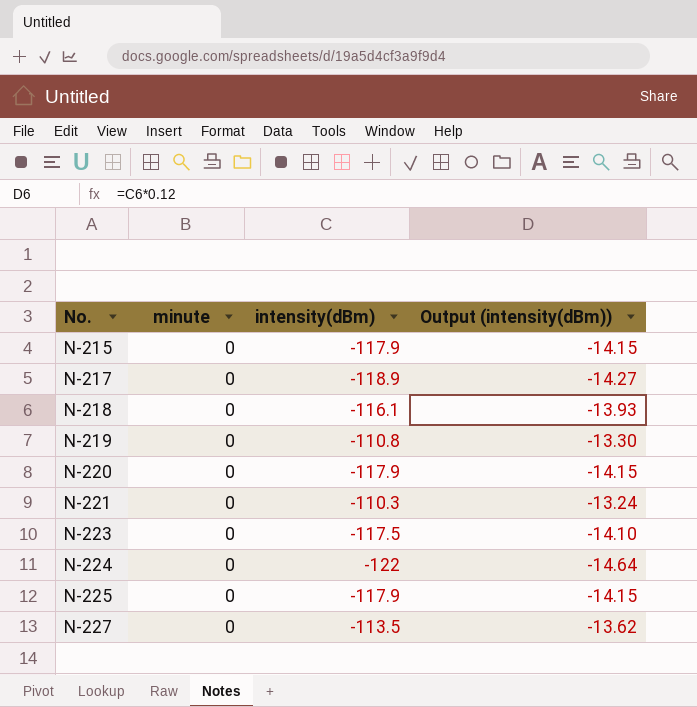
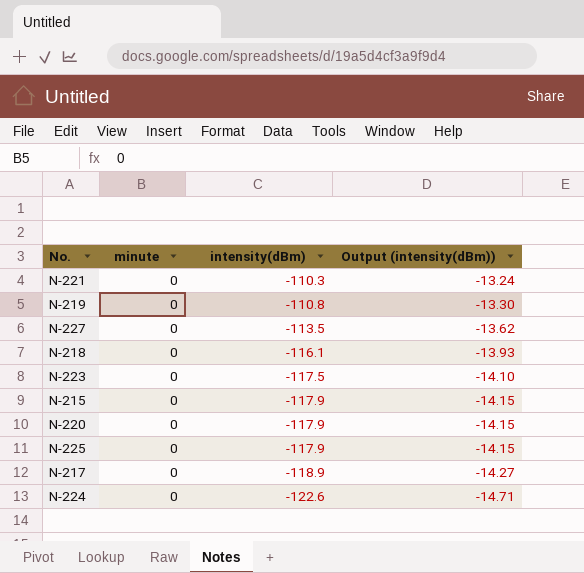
row order: No. ascending -> intensity(dBm) descending
N-224 | intensity(dBm): -122 -> -122.6
N-224 | Output (intensity(dBm)): -14.64 -> -14.71

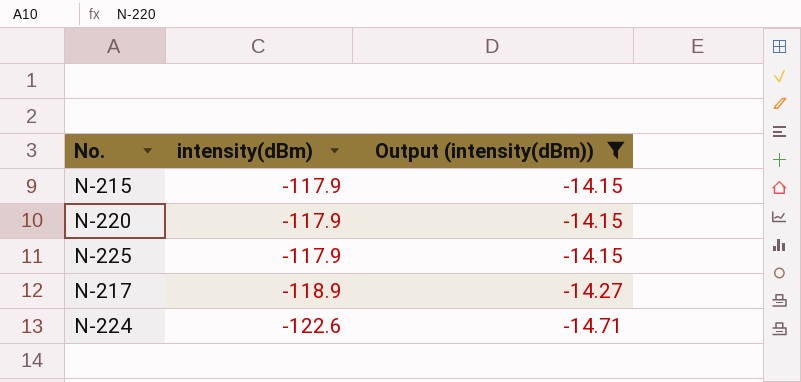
filter: none -> Output (intensity(dBm)) <= -14.15
column minute | position: 2 -> none

